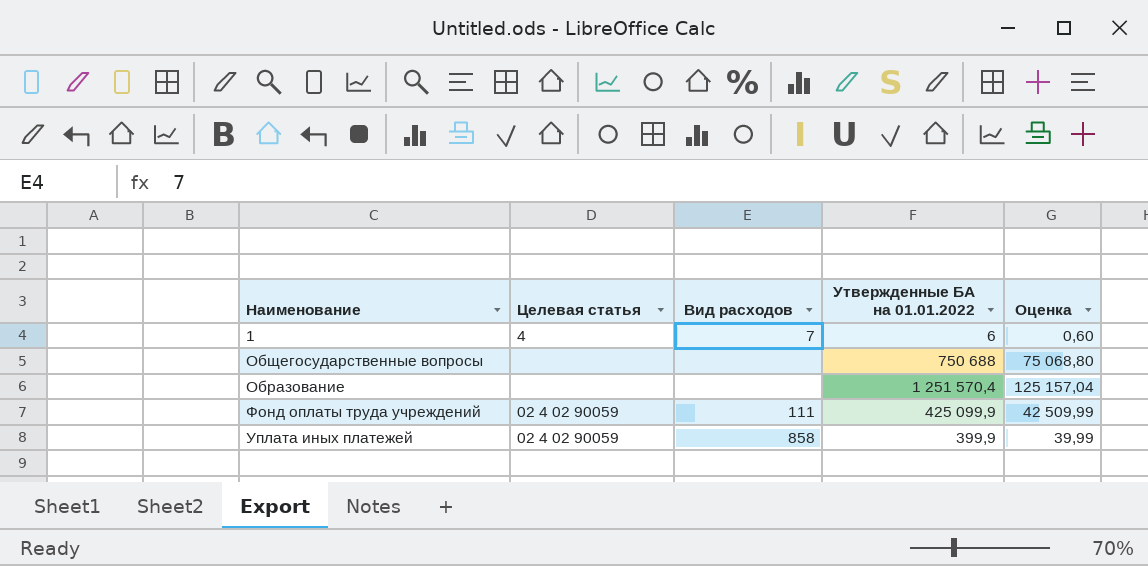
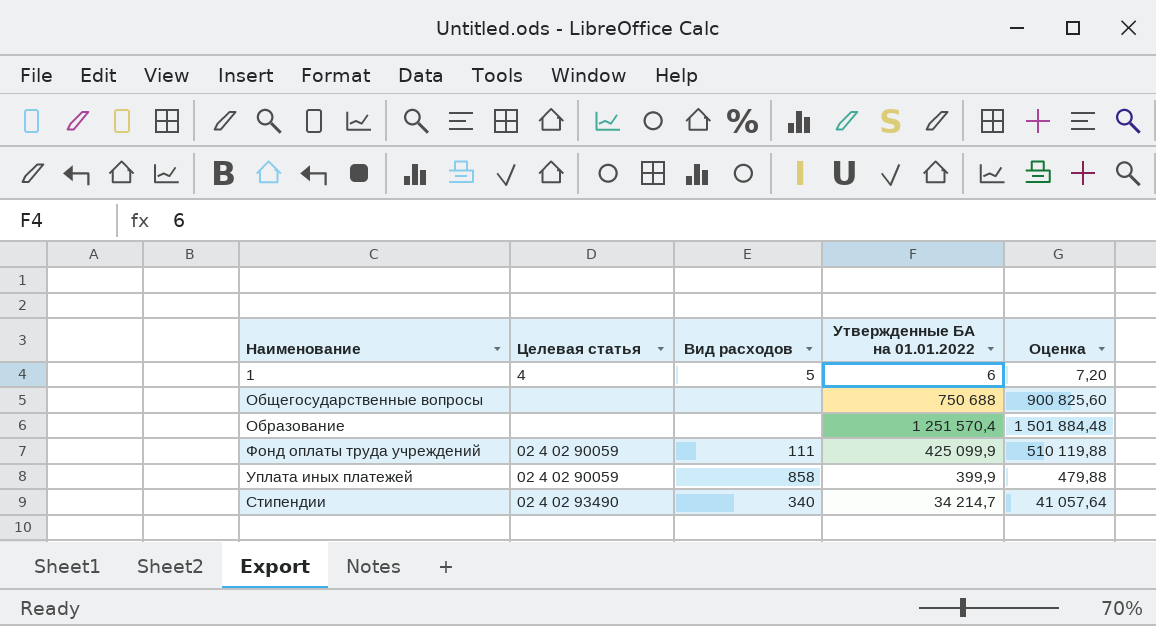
column Оценка | formula: [Утвержденные БА на 01.01.2022] * 0,1 -> [Утвержденные БА на 01.01.2022] * 1,2
1 | Вид расходов: 7 -> 5
row Стипендии: none -> 02 4 02 93490 | 340 | 34 214,7 | 41 057,64

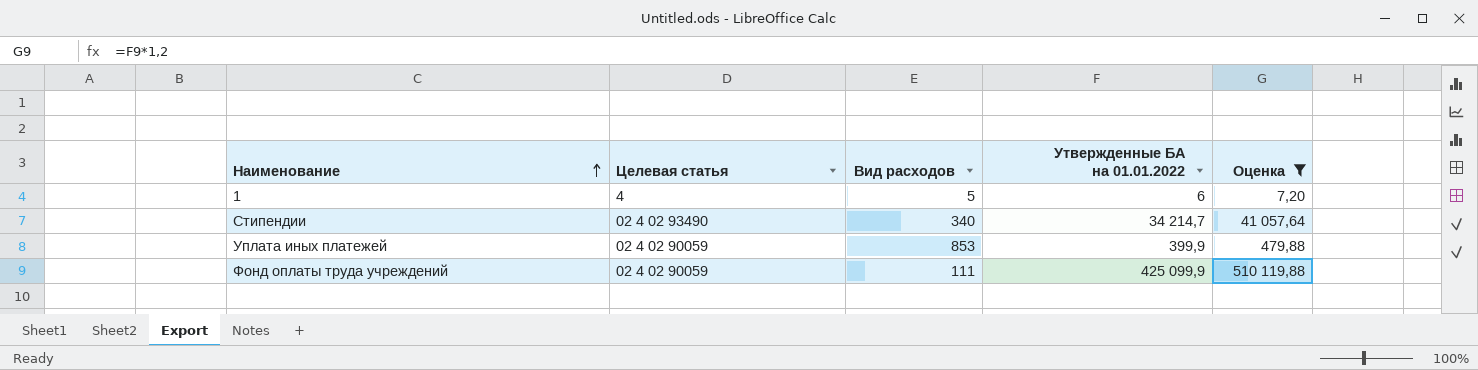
filter: none -> Оценка <= 510 119,88
row order: none -> Наименование ascending
Уплата иных платежей | Вид расходов: 858 -> 853

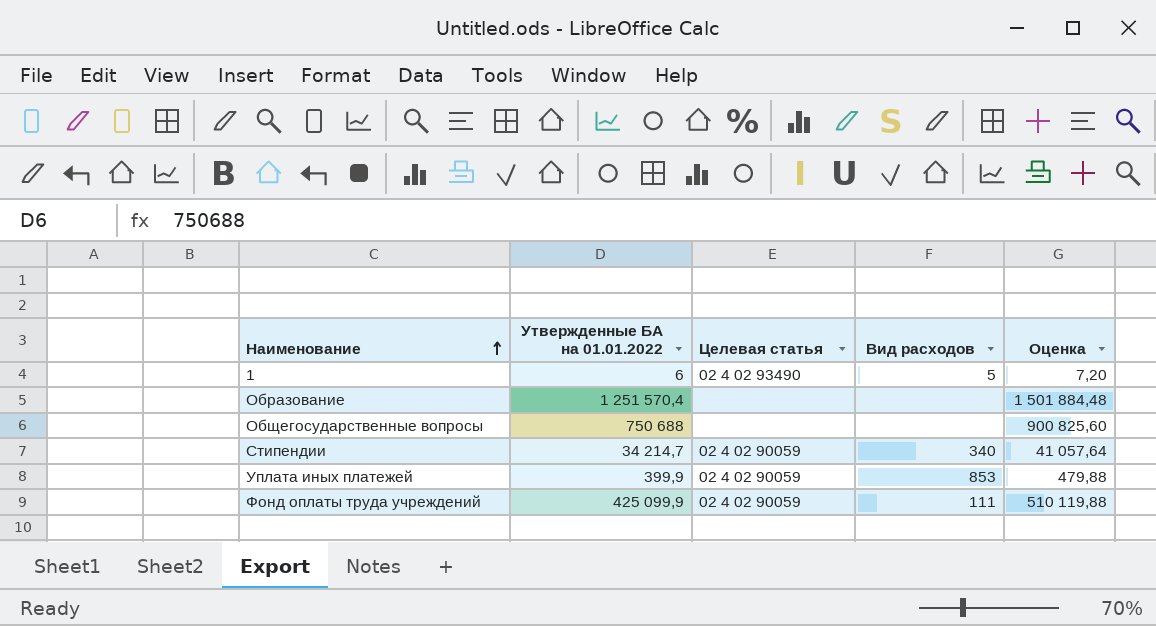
filter: Оценка <= 510 119,88 -> none
column Утвержденные БА на 01.01.2022 | position: 4 -> 2
1 | Целевая статья: 4 -> 02 4 02 93490
Стипендии | Целевая статья: 02 4 02 93490 -> 02 4 02 90059

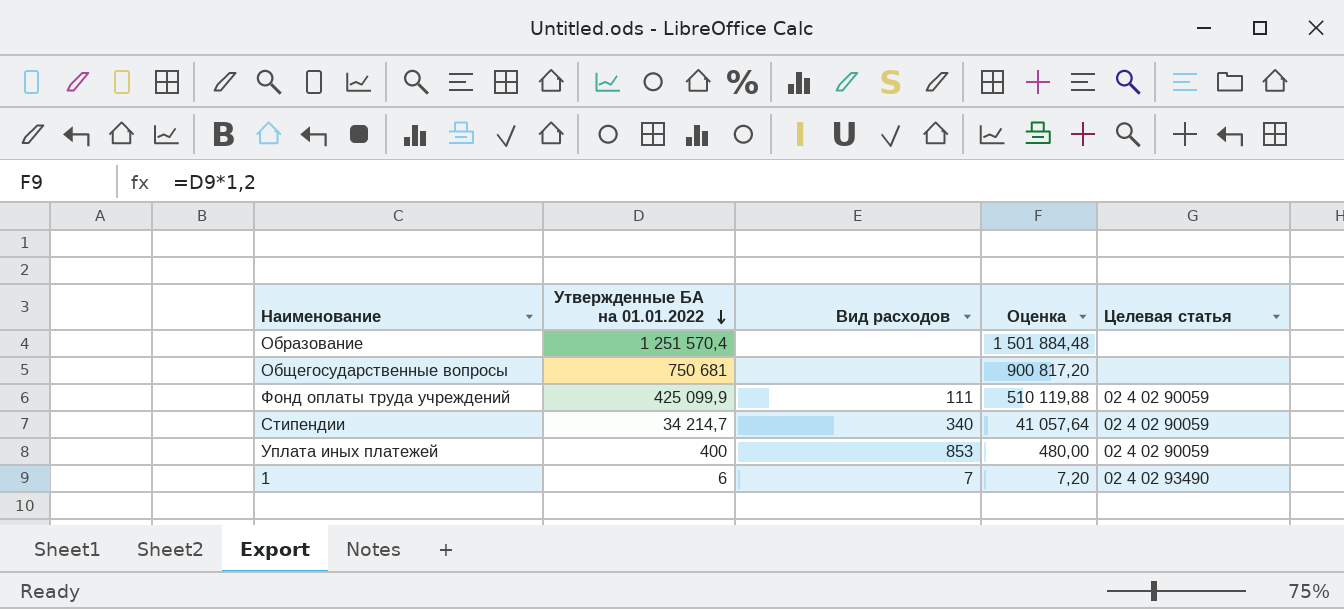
row order: Наименование ascending -> Утвержденные БА на 01.01.2022 descending
column Целевая статья | position: 3 -> 5
Общегосударственные вопросы | Утвержденные БА на 01.01.2022: 750 688 -> 750 681
Общегосударственные вопросы | Оценка: 900 825,60 -> 900 817,20
Уплата иных платежей | Утвержденные БА на 01.01.2022: 399,9 -> 400
Уплата иных платежей | Оценка: 479,88 -> 480,00
1 | Вид расходов: 5 -> 7

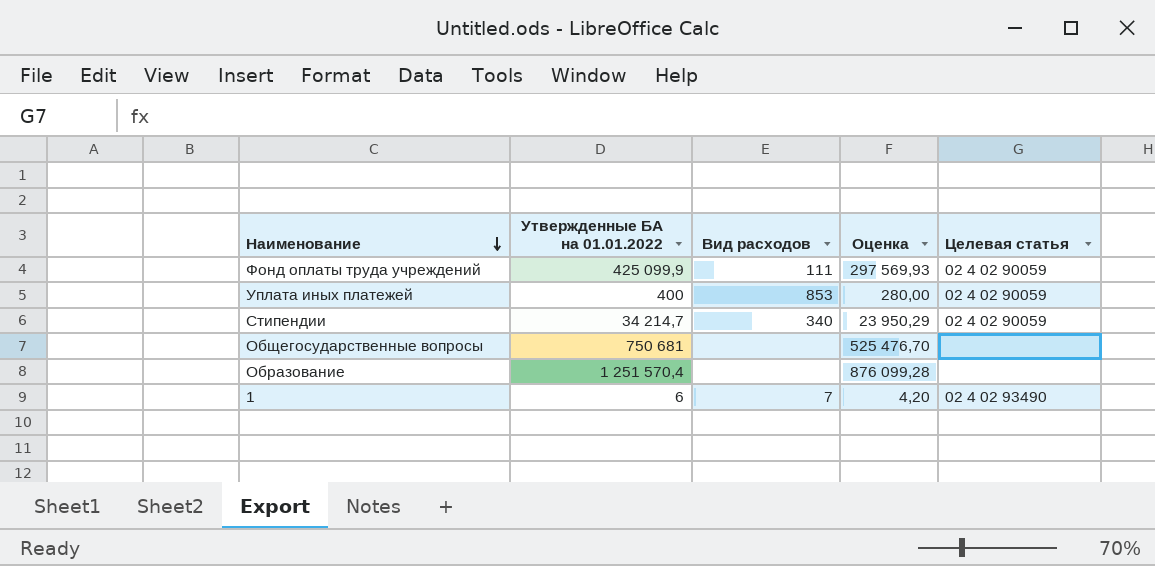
row order: Утвержденные БА на 01.01.2022 descending -> Наименование descending
column Оценка | formula: [Утвержденные БА на 01.01.2022] * 1,2 -> [Утвержденные БА на 01.01.2022] * 0,7

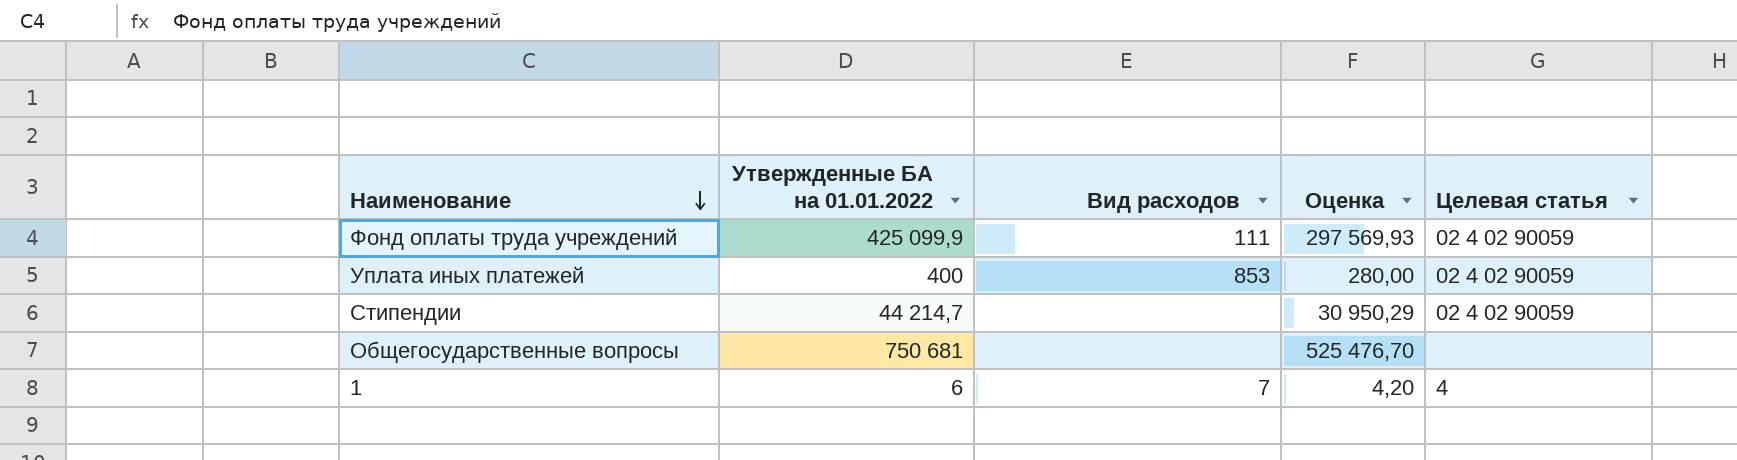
row Образование: 1 251 570,4 | none | 876 099,28 | none -> none
Стипендии | Утвержденные БА на 01.01.2022: 34 214,7 -> 44 214,7
Стипендии | Вид расходов: 340 -> none
Стипендии | Оценка: 23 950,29 -> 30 950,29
1 | Целевая статья: 02 4 02 93490 -> 4

